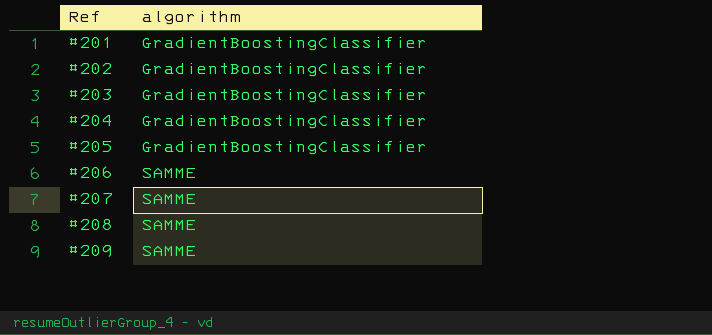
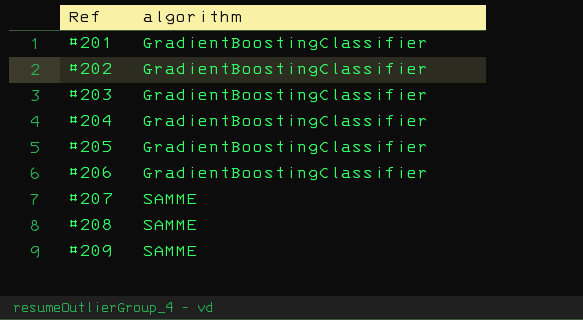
#206 | algorithm: SAMME -> GradientBoostingClassifier

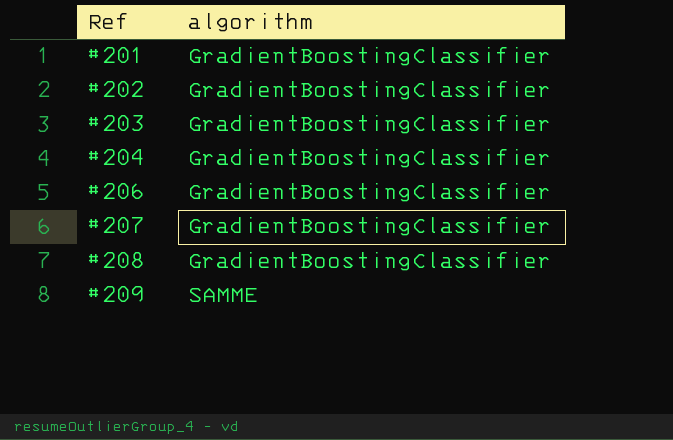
row #205: GradientBoostingClassifier -> none
#207 | algorithm: SAMME -> GradientBoostingClassifier
#208 | algorithm: SAMME -> GradientBoostingClassifier

